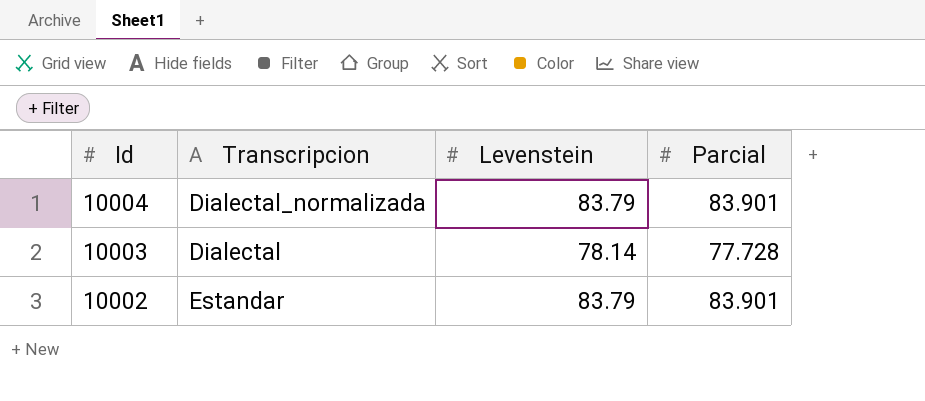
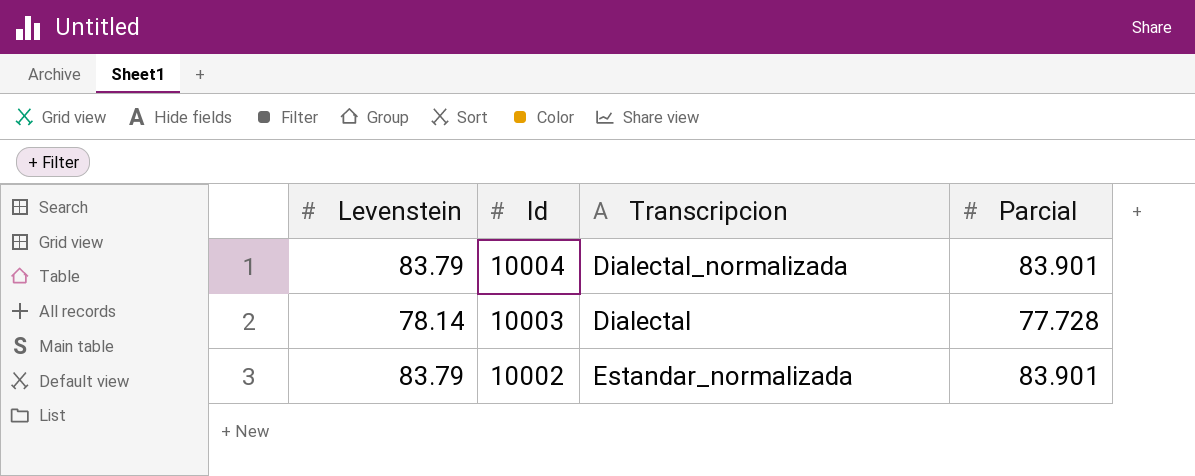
column Levenstein | position: 3 -> 1
10002 | Transcripcion: Estandar -> Estandar_normalizada

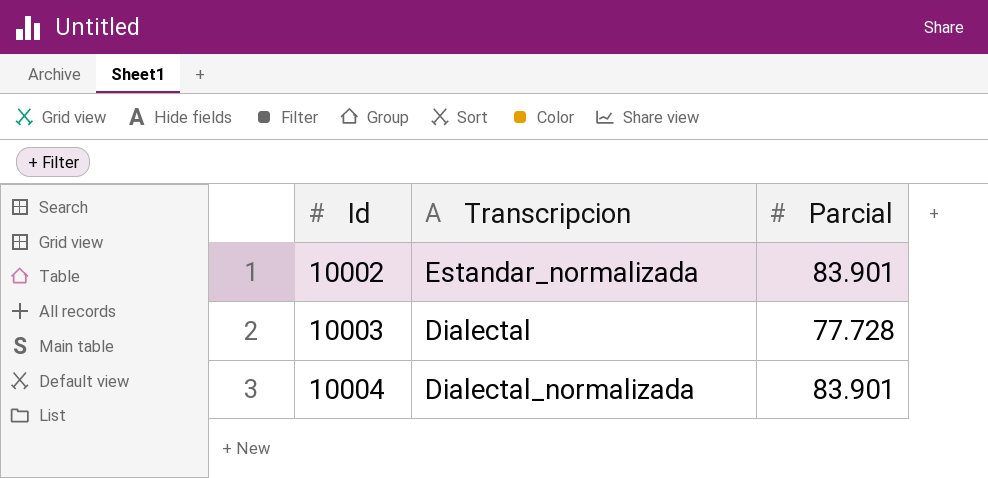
row order: Id descending -> Id ascending
column Levenstein | position: 1 -> none

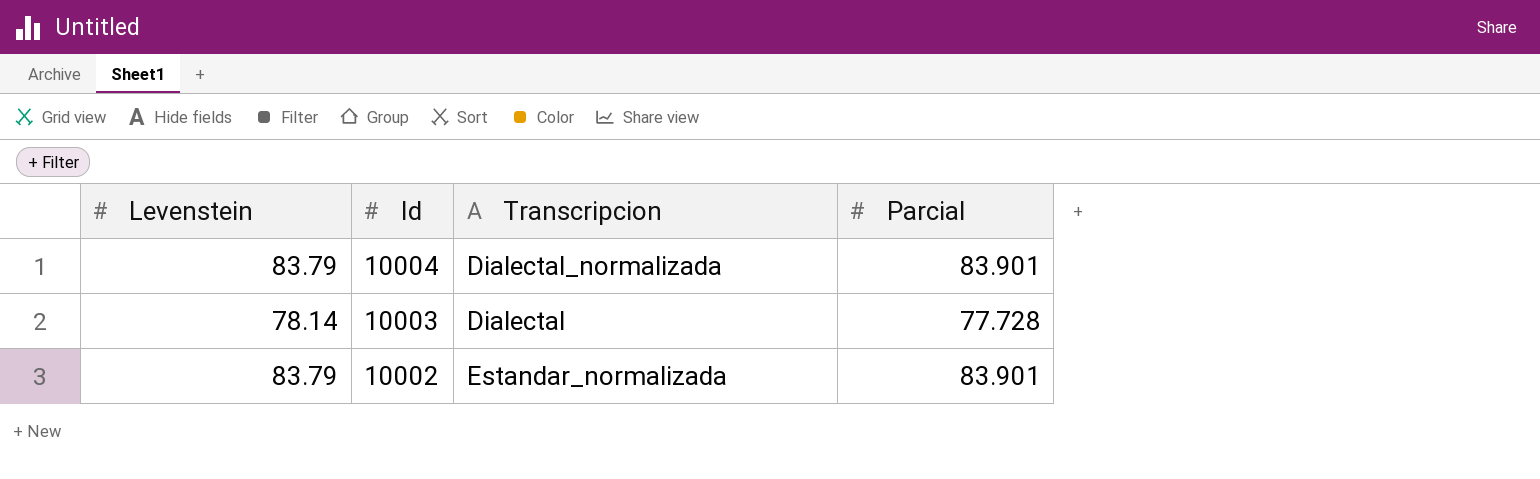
row order: Id ascending -> Id descending
column Levenstein | position: none -> 1

